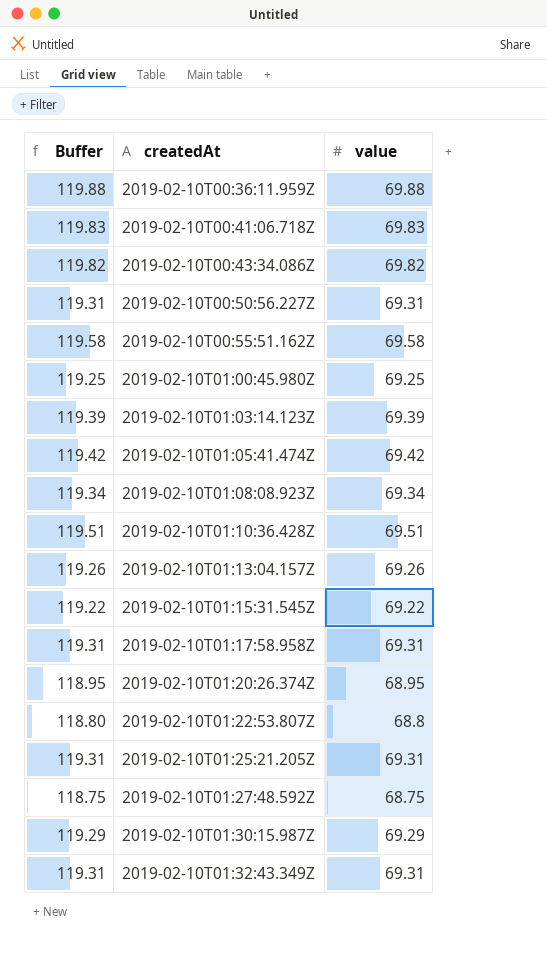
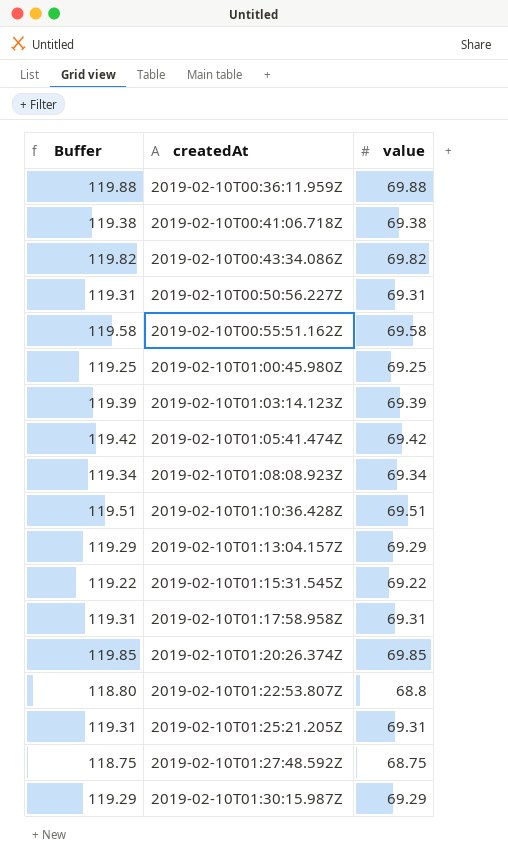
row 2019-02-10T01:32:43.349Z: 119.31 | 69.31 -> none
2019-02-10T00:41:06.718Z | Buffer: 119.83 -> 119.38
2019-02-10T00:41:06.718Z | value: 69.83 -> 69.38
2019-02-10T01:13:04.157Z | Buffer: 119.26 -> 119.29
2019-02-10T01:13:04.157Z | value: 69.26 -> 69.29
2019-02-10T01:20:26.374Z | Buffer: 118.95 -> 119.85
2019-02-10T01:20:26.374Z | value: 68.95 -> 69.85

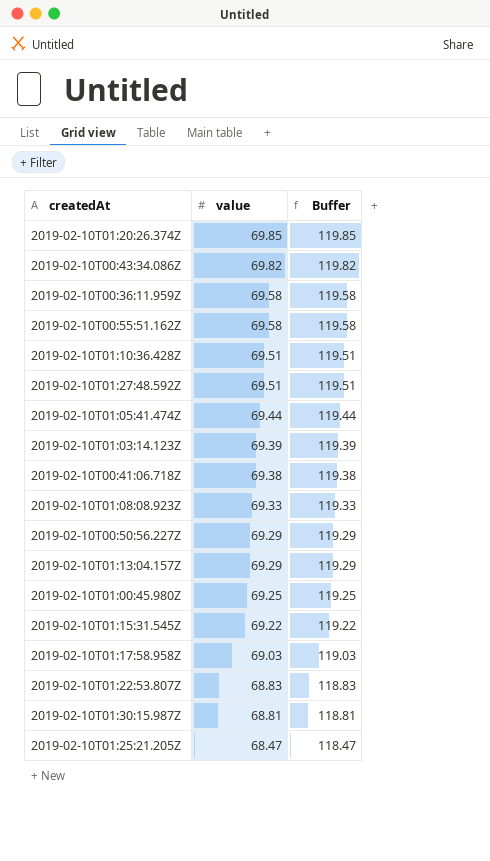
row order: createdAt ascending -> value descending
column Buffer | position: 1 -> 3
2019-02-10T00:36:11.959Z | value: 69.88 -> 69.58
2019-02-10T00:36:11.959Z | Buffer: 119.88 -> 119.58
2019-02-10T01:27:48.592Z | value: 68.75 -> 69.51
2019-02-10T01:27:48.592Z | Buffer: 118.75 -> 119.51
2019-02-10T01:05:41.474Z | value: 69.42 -> 69.44
2019-02-10T01:05:41.474Z | Buffer: 119.42 -> 119.44
2019-02-10T01:08:08.923Z | value: 69.34 -> 69.33
2019-02-10T01:08:08.923Z | Buffer: 119.34 -> 119.33
2019-02-10T00:50:56.227Z | value: 69.31 -> 69.29
2019-02-10T00:50:56.227Z | Buffer: 119.31 -> 119.29
2019-02-10T01:17:58.958Z | value: 69.31 -> 69.03
2019-02-10T01:17:58.958Z | Buffer: 119.31 -> 119.03
2019-02-10T01:22:53.807Z | value: 68.8 -> 68.83
2019-02-10T01:22:53.807Z | Buffer: 118.80 -> 118.83
2019-02-10T01:30:15.987Z | value: 69.29 -> 68.81
2019-02-10T01:30:15.987Z | Buffer: 119.29 -> 118.81
2019-02-10T01:25:21.205Z | value: 69.31 -> 68.47
2019-02-10T01:25:21.205Z | Buffer: 119.31 -> 118.47

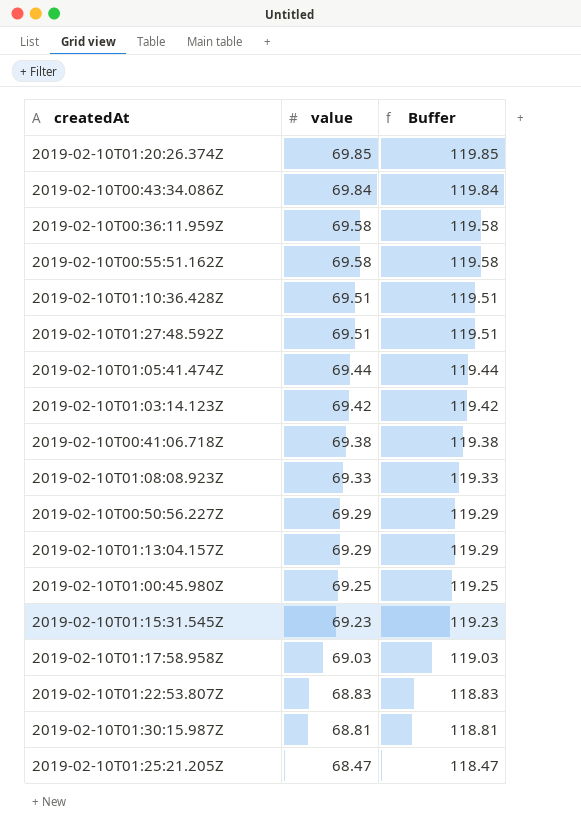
2019-02-10T00:43:34.086Z | value: 69.82 -> 69.84
2019-02-10T00:43:34.086Z | Buffer: 119.82 -> 119.84
2019-02-10T01:03:14.123Z | value: 69.39 -> 69.42
2019-02-10T01:03:14.123Z | Buffer: 119.39 -> 119.42
2019-02-10T01:15:31.545Z | value: 69.22 -> 69.23
2019-02-10T01:15:31.545Z | Buffer: 119.22 -> 119.23

